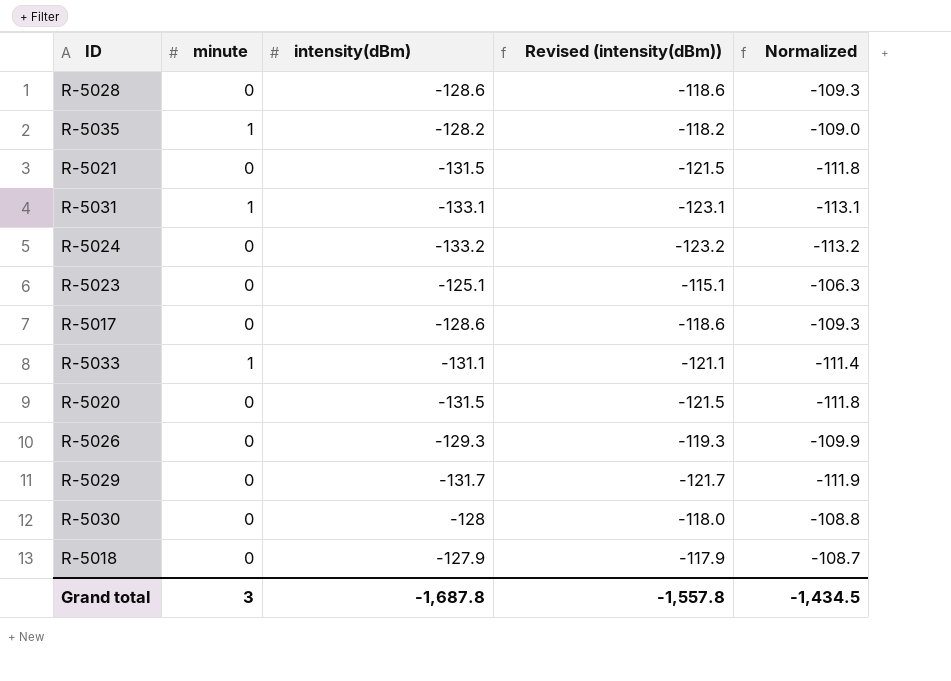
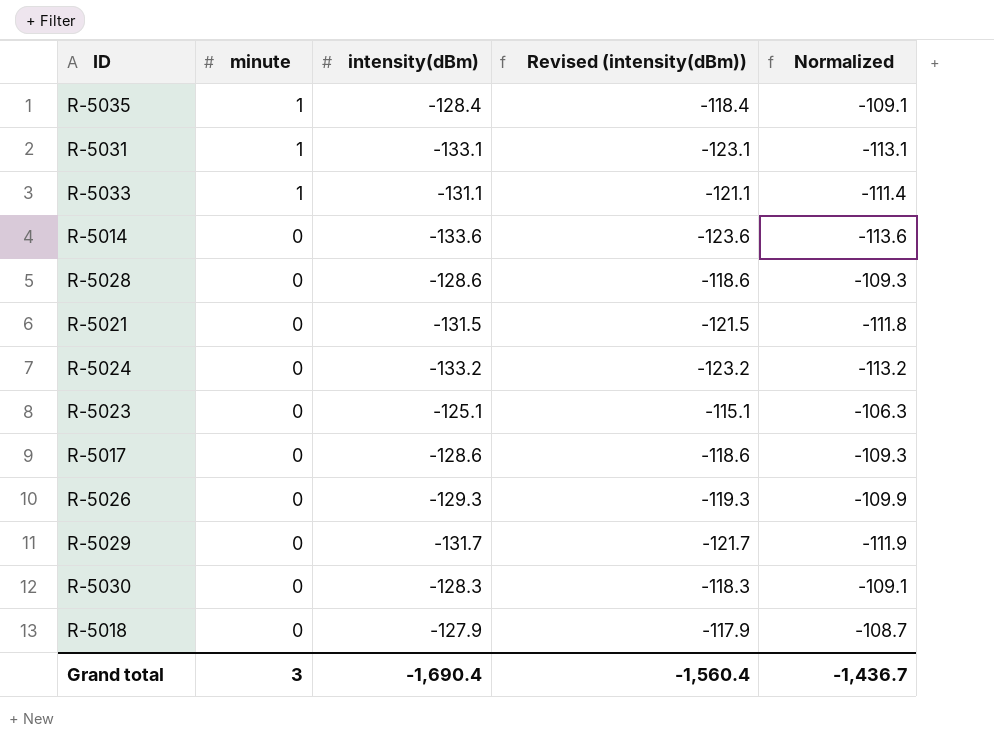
row order: none -> minute descending
row R-5020: 0 | -131.5 | -121.5 | -111.8 -> none
R-5035 | intensity(dBm): -128.2 -> -128.4
R-5035 | Revised (intensity(dBm)): -118.2 -> -118.4
R-5035 | Normalized: -109.0 -> -109.1
row R-5014: none -> 0 | -133.6 | -123.6 | -113.6
R-5030 | intensity(dBm): -128 -> -128.3
R-5030 | Revised (intensity(dBm)): -118.0 -> -118.3
R-5030 | Normalized: -108.8 -> -109.1
Grand total | intensity(dBm): -1,687.8 -> -1,690.4
Grand total | Revised (intensity(dBm)): -1,557.8 -> -1,560.4
Grand total | Normalized: -1,434.5 -> -1,436.7

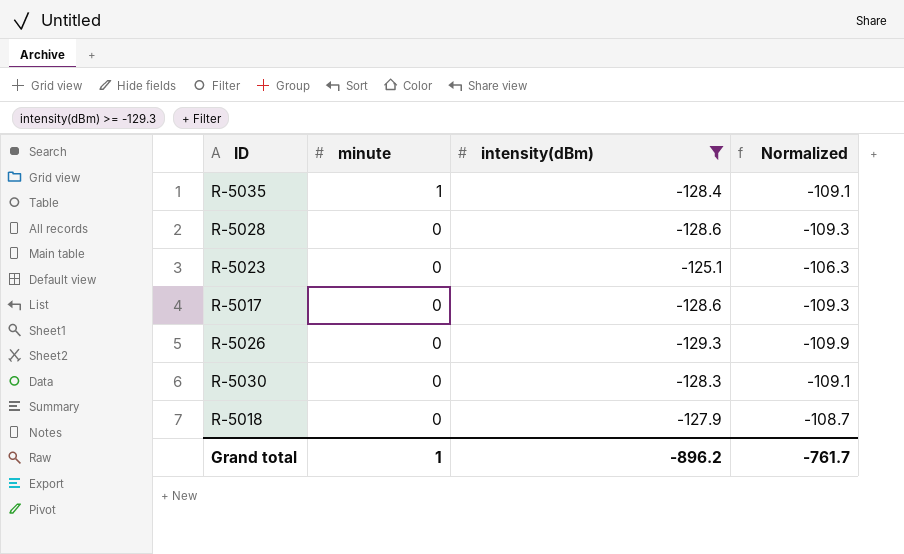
filter: none -> intensity(dBm) >= -129.3
column Revised (intensity(dBm)) | formula: [intensity(dBm)] + 10 -> none
Grand total | minute: 3 -> 1
Grand total | intensity(dBm): -1,690.4 -> -896.2
Grand total | Normalized: -1,436.7 -> -761.7

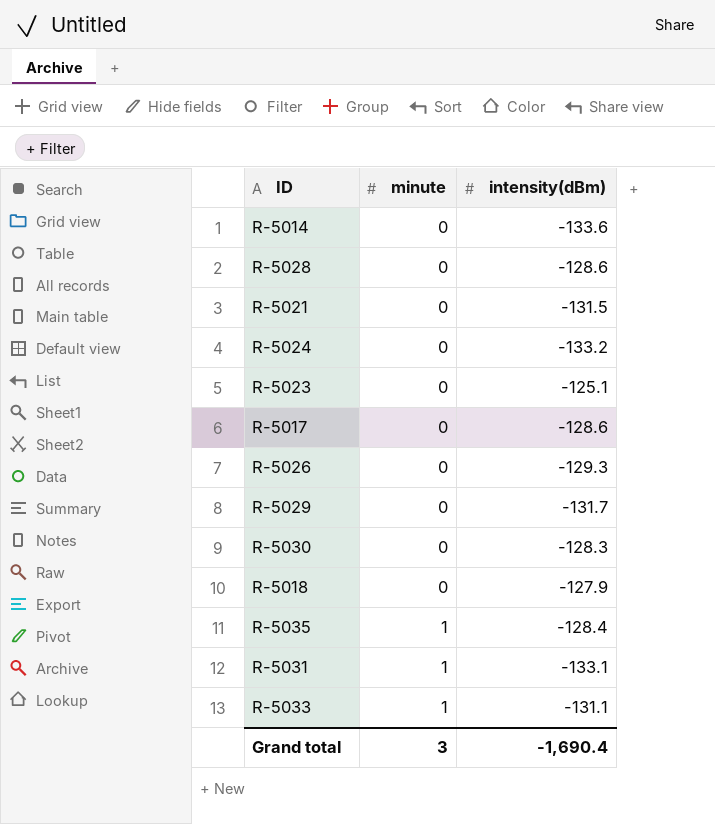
filter: intensity(dBm) >= -129.3 -> none
row order: minute descending -> minute ascending
column Normalized | formula: [intensity(dBm)] * 0.85 -> none
Grand total | minute: 1 -> 3
Grand total | intensity(dBm): -896.2 -> -1,690.4

